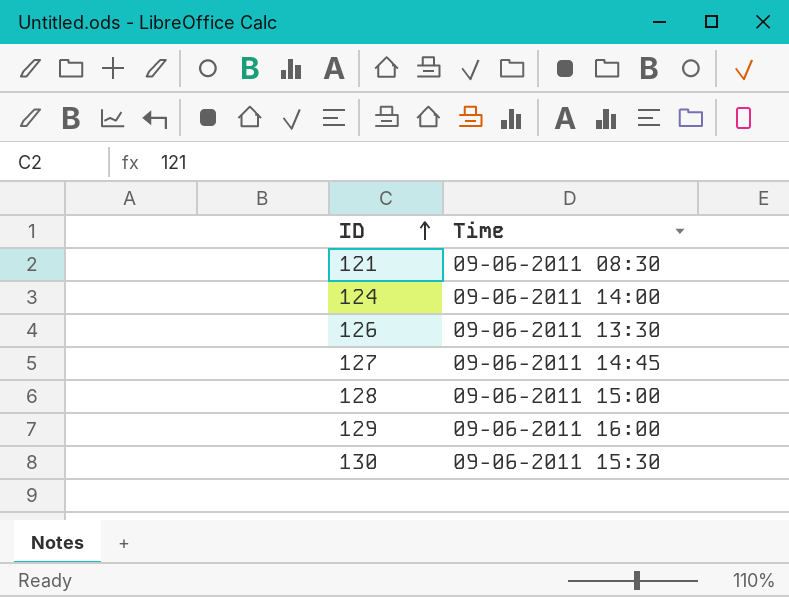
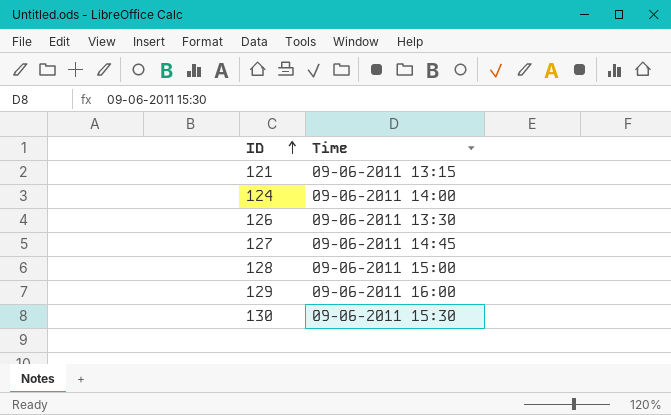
121 | Time: 09-06-2011 08:30 -> 09-06-2011 13:15

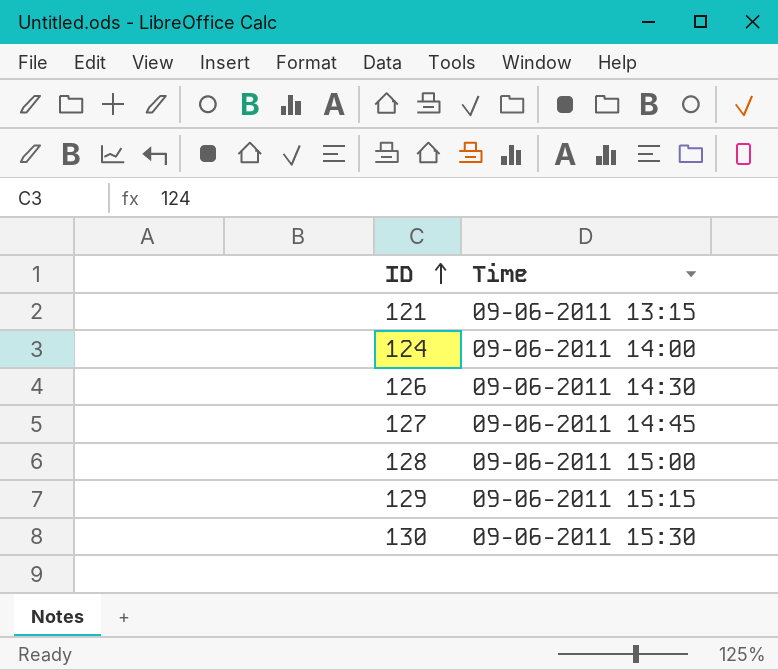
126 | Time: 09-06-2011 13:30 -> 09-06-2011 14:30
129 | Time: 09-06-2011 16:00 -> 09-06-2011 15:15

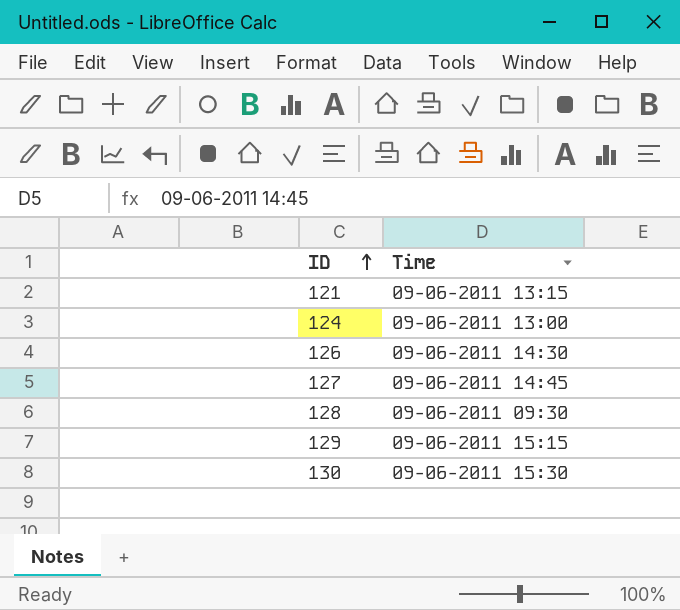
124 | Time: 09-06-2011 14:00 -> 09-06-2011 13:00
128 | Time: 09-06-2011 15:00 -> 09-06-2011 09:30

